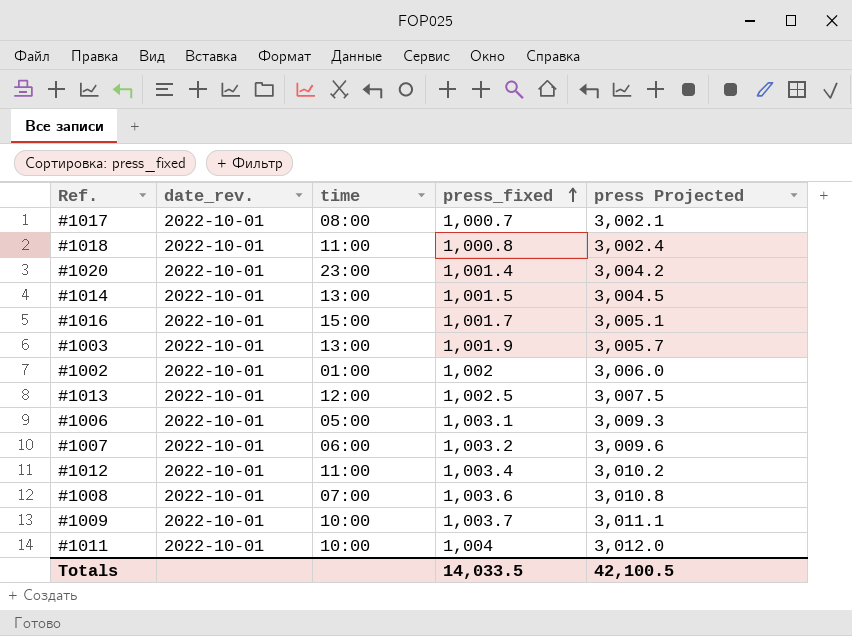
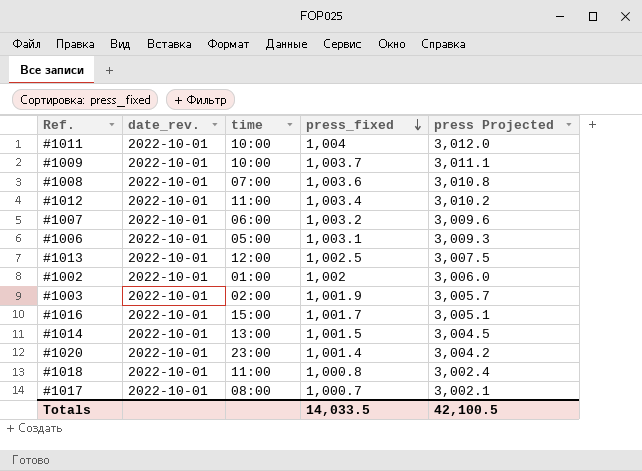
row order: press_fixed ascending -> press_fixed descending
#1003 | time: 13:00 -> 02:00

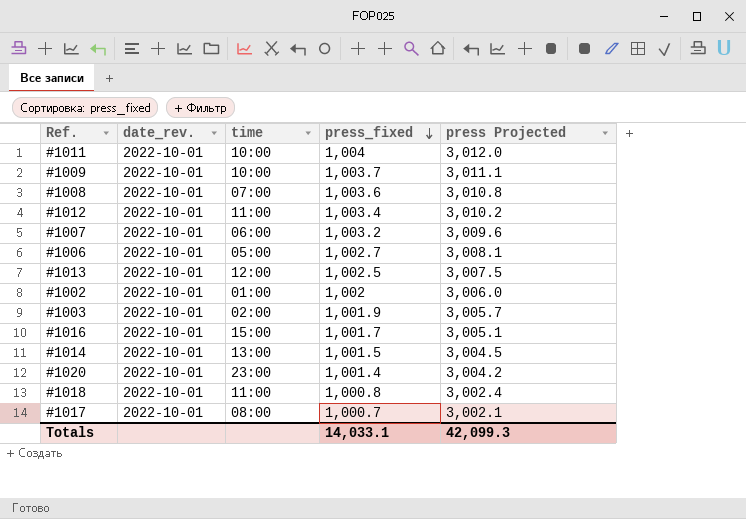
#1006 | press_fixed: 1,003.1 -> 1,002.7
#1006 | press Projected: 3,009.3 -> 3,008.1
Totals | press_fixed: 14,033.5 -> 14,033.1
Totals | press Projected: 42,100.5 -> 42,099.3

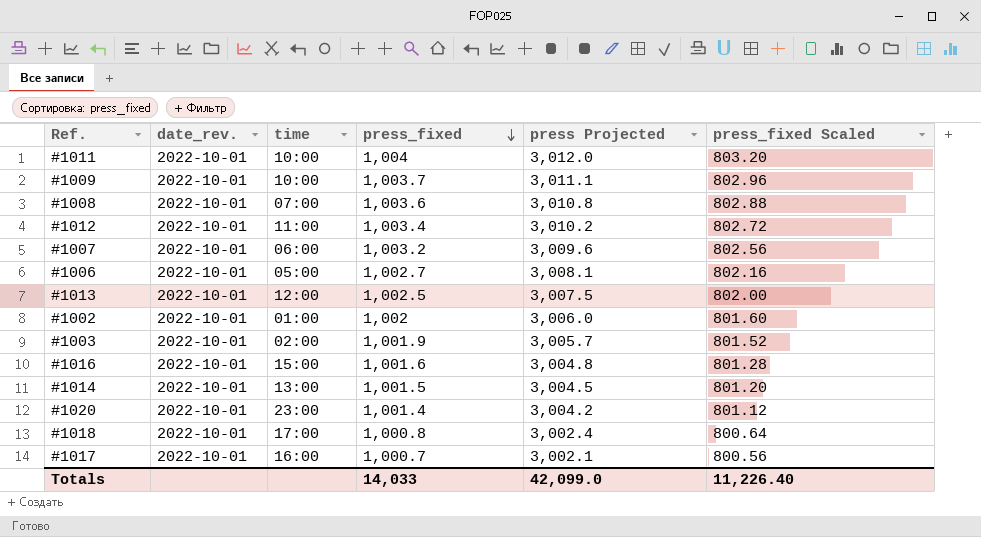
column press_fixed Scaled | formula: none -> [press_fixed] * 0.8
#1016 | press_fixed: 1,001.7 -> 1,001.6
#1016 | press Projected: 3,005.1 -> 3,004.8
#1018 | time: 11:00 -> 17:00
#1017 | time: 08:00 -> 16:00
Totals | press_fixed: 14,033.1 -> 14,033
Totals | press Projected: 42,099.3 -> 42,099.0

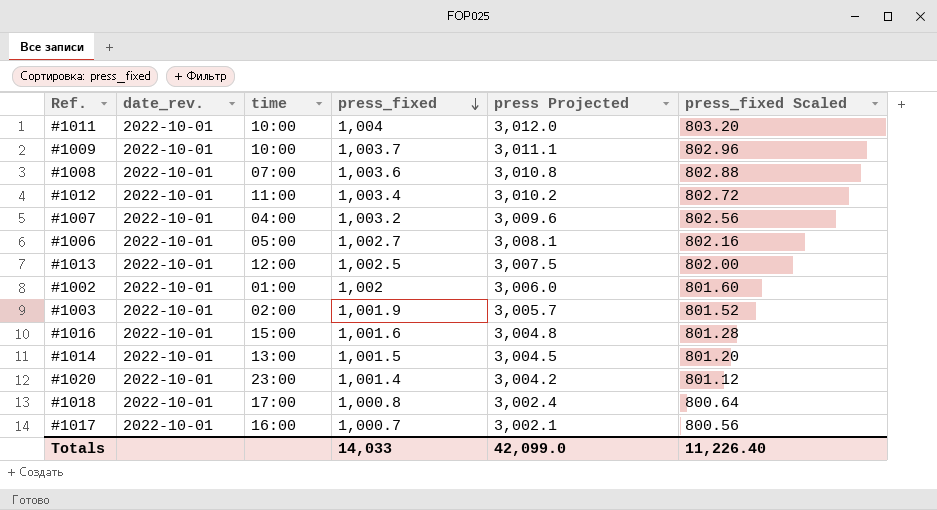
#1007 | time: 06:00 -> 04:00

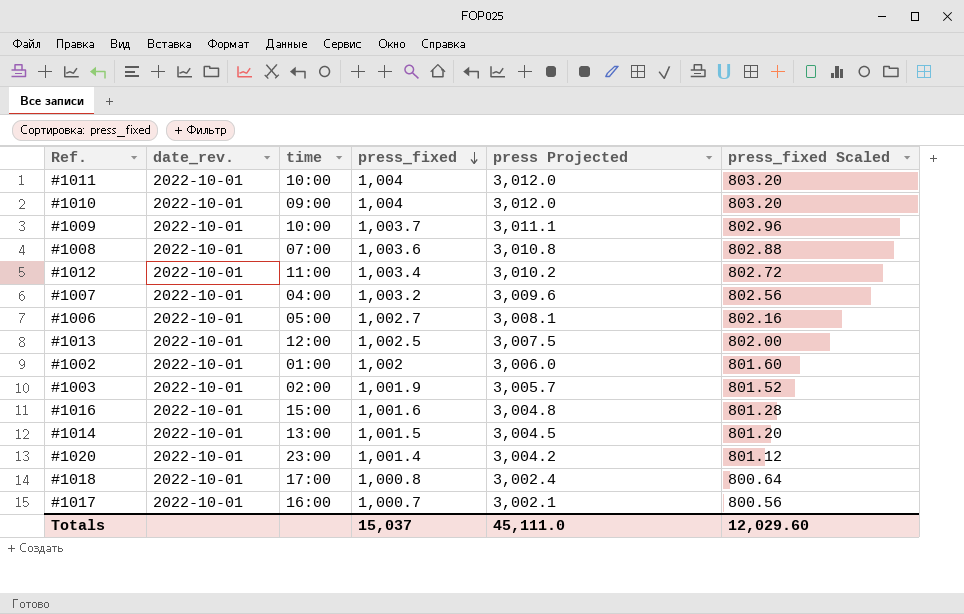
row #1010: none -> 2022-10-01 | 09:00 | 1,004 | 3,012.0 | 803.20
Totals | press_fixed: 14,033 -> 15,037
Totals | press Projected: 42,099.0 -> 45,111.0
Totals | press_fixed Scaled: 11,226.40 -> 12,029.60

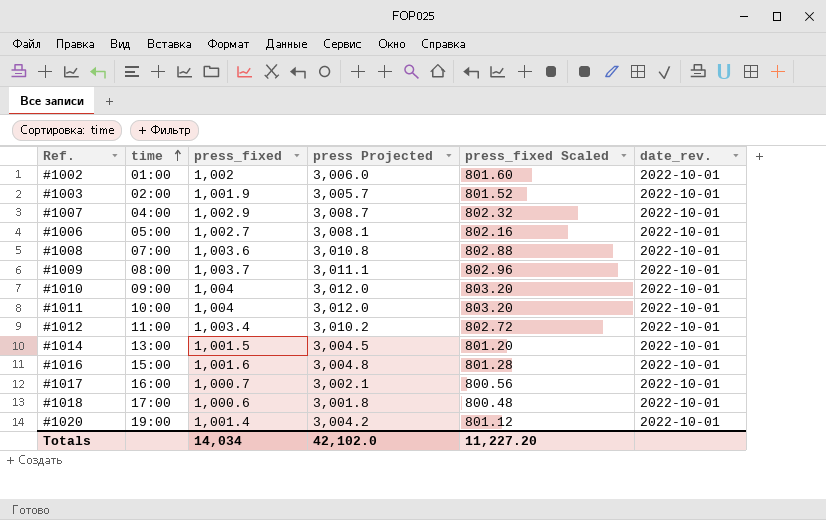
row order: press_fixed descending -> time ascending
column date_rev. | position: 2 -> 6
row #1013: 2022-10-01 | 12:00 | 1,002.5 | 3,007.5 | 802.00 -> none
#1007 | press_fixed: 1,003.2 -> 1,002.9
#1007 | press Projected: 3,009.6 -> 3,008.7
#1007 | press_fixed Scaled: 802.56 -> 802.32
#1009 | time: 10:00 -> 08:00
#1018 | press_fixed: 1,000.8 -> 1,000.6
#1018 | press Projected: 3,002.4 -> 3,001.8
#1018 | press_fixed Scaled: 800.64 -> 800.48
#1020 | time: 23:00 -> 19:00
Totals | press_fixed: 15,037 -> 14,034
Totals | press Projected: 45,111.0 -> 42,102.0
Totals | press_fixed Scaled: 12,029.60 -> 11,227.20

